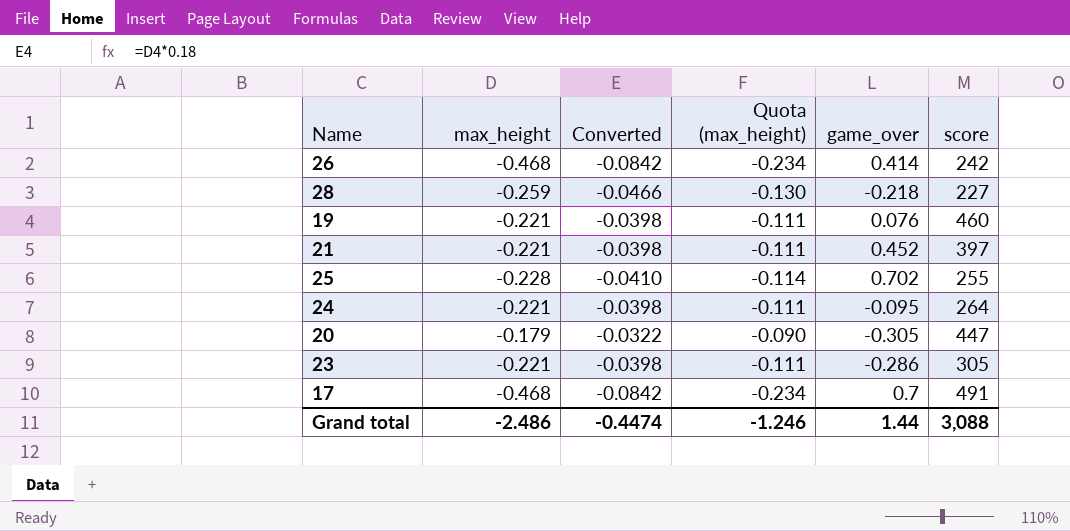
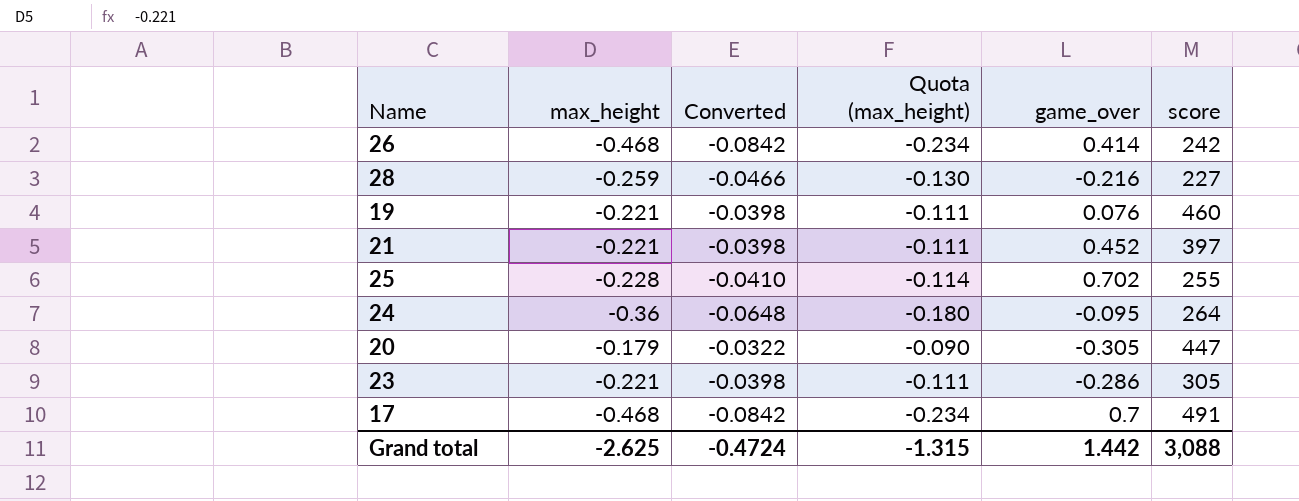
28 | game_over: -0.218 -> -0.216
24 | max_height: -0.221 -> -0.36
24 | Converted: -0.0398 -> -0.0648
24 | Quota (max_height): -0.111 -> -0.180
Grand total | max_height: -2.486 -> -2.625
Grand total | Converted: -0.4474 -> -0.4724
Grand total | Quota (max_height): -1.246 -> -1.315
Grand total | game_over: 1.44 -> 1.442

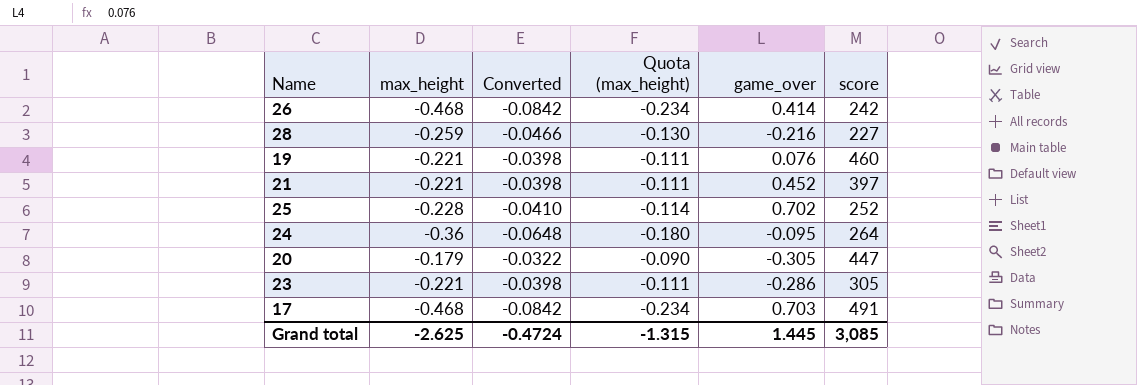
25 | score: 255 -> 252
17 | game_over: 0.7 -> 0.703
Grand total | game_over: 1.442 -> 1.445
Grand total | score: 3,088 -> 3,085

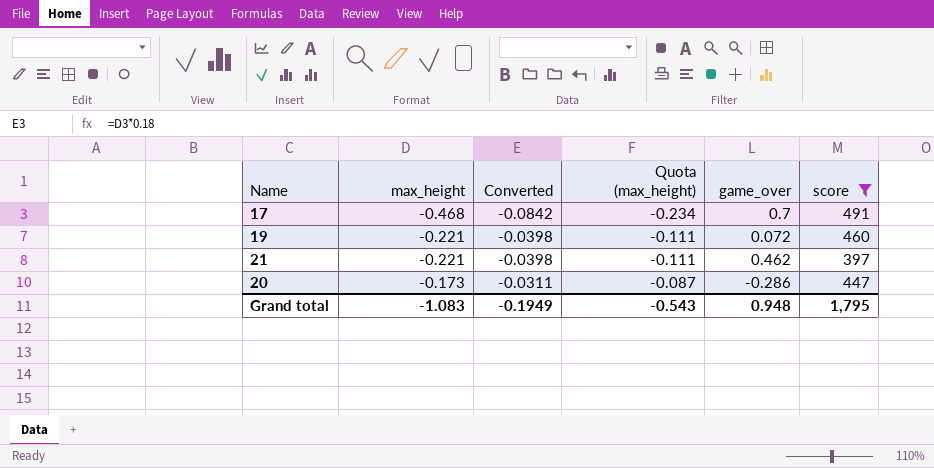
filter: none -> score >= 397
row order: none -> max_height ascending
17 | game_over: 0.703 -> 0.7
19 | game_over: 0.076 -> 0.072
21 | game_over: 0.452 -> 0.462
20 | max_height: -0.179 -> -0.173
20 | Converted: -0.0322 -> -0.0311
20 | Quota (max_height): -0.090 -> -0.087
20 | game_over: -0.305 -> -0.286
Grand total | max_height: -2.625 -> -1.083
Grand total | Converted: -0.4724 -> -0.1949
Grand total | Quota (max_height): -1.315 -> -0.543
Grand total | game_over: 1.445 -> 0.948
Grand total | score: 3,085 -> 1,795

